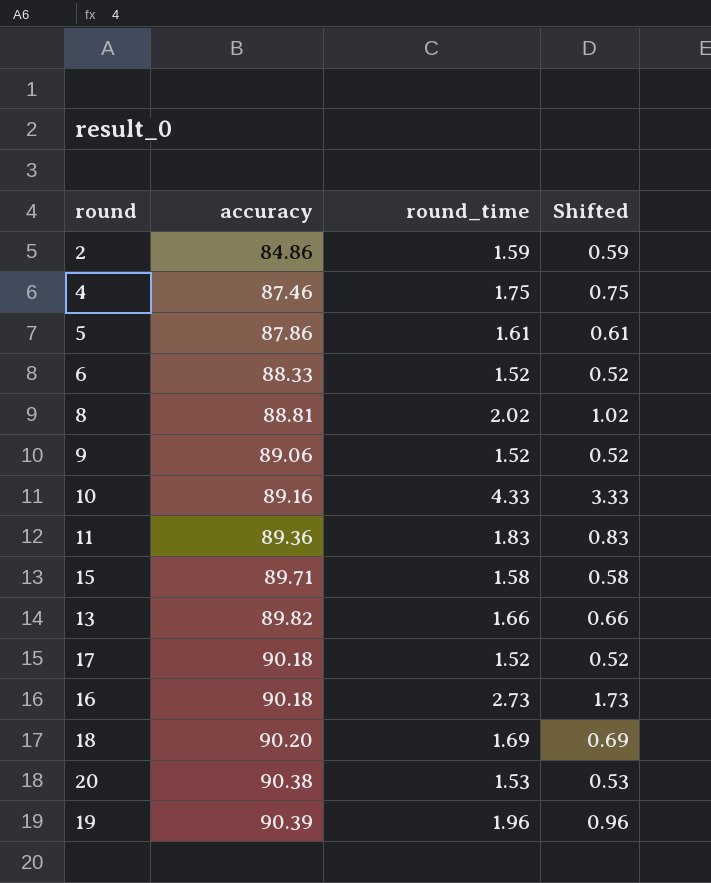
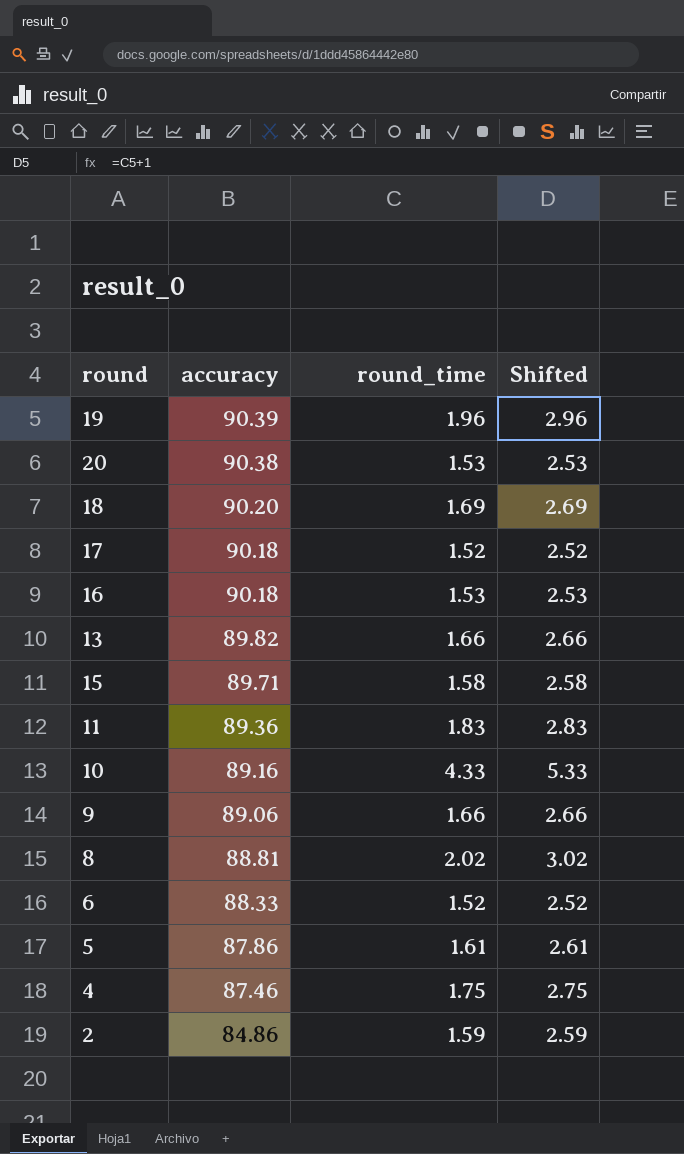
row order: accuracy ascending -> accuracy descending
column Shifted | formula: [round_time] - 1 -> [round_time] + 1
16 | round_time: 2.73 -> 1.53
9 | round_time: 1.52 -> 1.66

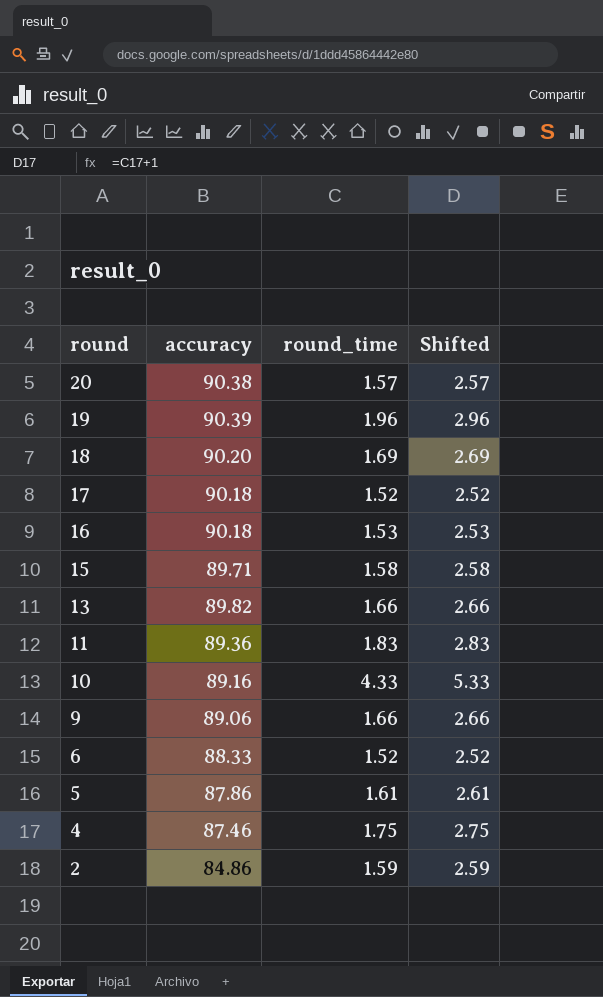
row order: accuracy descending -> round descending
row 8: 88.81 | 2.02 | 3.02 -> none
20 | round_time: 1.53 -> 1.57
20 | Shifted: 2.53 -> 2.57

